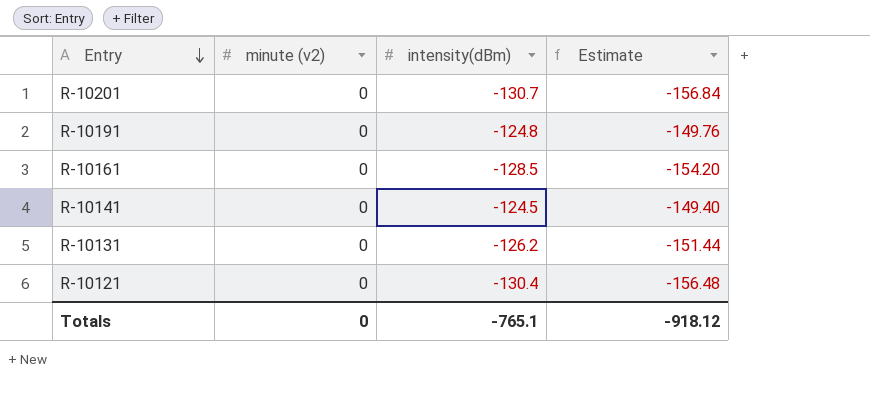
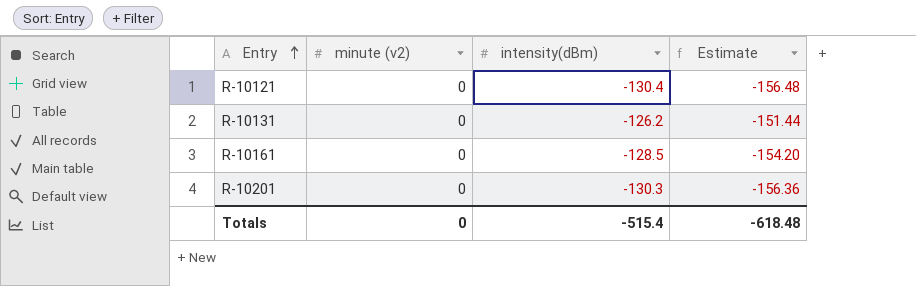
row order: Entry descending -> Entry ascending
row R-10191: 0 | -124.8 | -149.76 -> none
row R-10141: 0 | -124.5 | -149.40 -> none
R-10201 | intensity(dBm): -130.7 -> -130.3
R-10201 | Estimate: -156.84 -> -156.36
Totals | intensity(dBm): -765.1 -> -515.4
Totals | Estimate: -918.12 -> -618.48

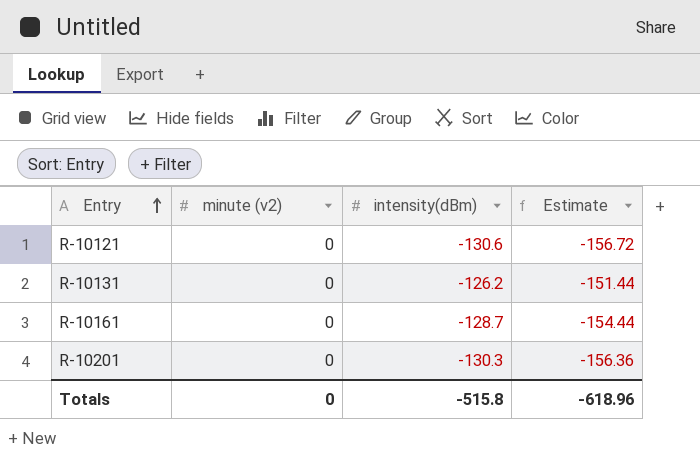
R-10121 | intensity(dBm): -130.4 -> -130.6
R-10121 | Estimate: -156.48 -> -156.72
R-10161 | intensity(dBm): -128.5 -> -128.7
R-10161 | Estimate: -154.20 -> -154.44
Totals | intensity(dBm): -515.4 -> -515.8
Totals | Estimate: -618.48 -> -618.96

